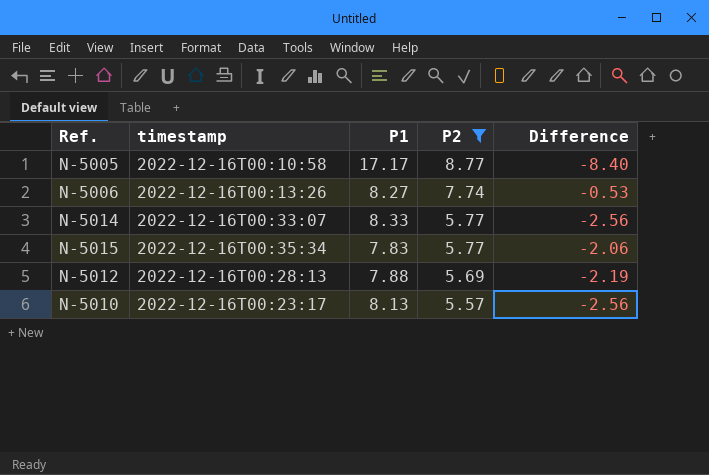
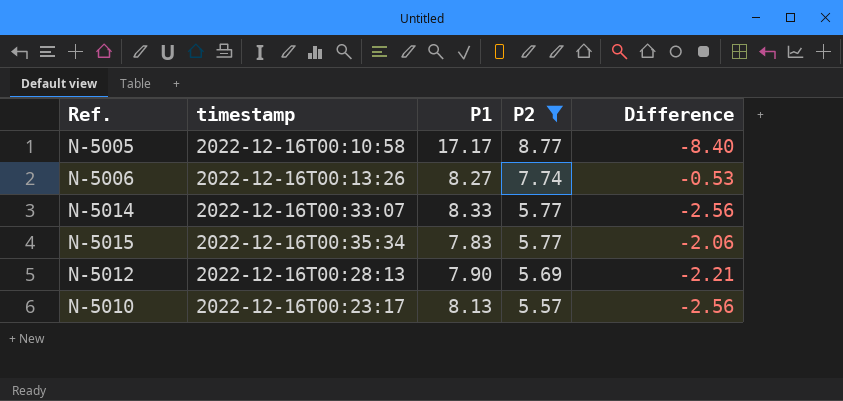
N-5012 | P1: 7.88 -> 7.90
N-5012 | Difference: -2.19 -> -2.21

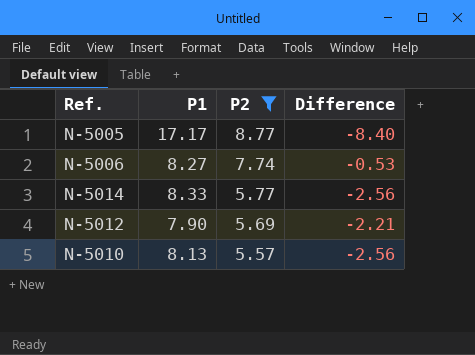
column timestamp | position: 2 -> none
row N-5015: 2022-12-16T00:35:34 | 7.83 | 5.77 | -2.06 -> none

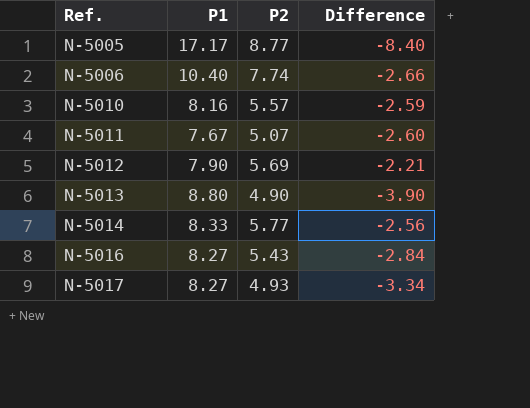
filter: P2 >= 5.57 -> none
row order: P2 descending -> Ref. ascending
N-5006 | P1: 8.27 -> 10.40
N-5006 | Difference: -0.53 -> -2.66
N-5010 | P1: 8.13 -> 8.16
N-5010 | Difference: -2.56 -> -2.59

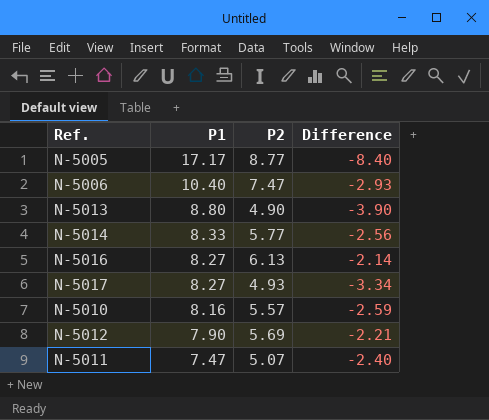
row order: Ref. ascending -> P1 descending
N-5006 | P2: 7.74 -> 7.47
N-5006 | Difference: -2.66 -> -2.93
N-5016 | P2: 5.43 -> 6.13
N-5016 | Difference: -2.84 -> -2.14
N-5011 | P1: 7.67 -> 7.47
N-5011 | Difference: -2.60 -> -2.40

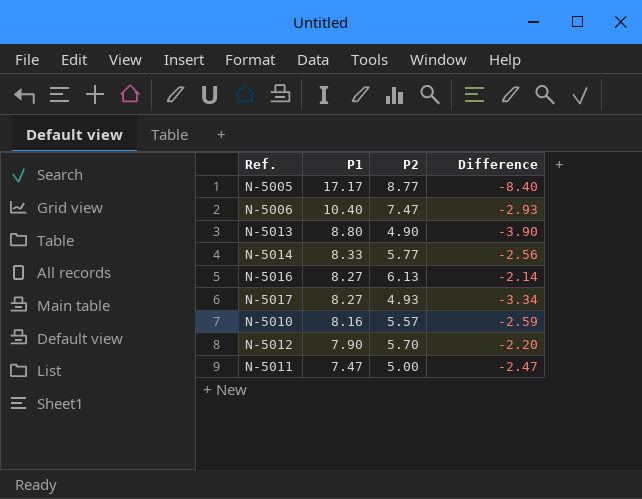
N-5012 | P2: 5.69 -> 5.70
N-5012 | Difference: -2.21 -> -2.20
N-5011 | P2: 5.07 -> 5.00
N-5011 | Difference: -2.40 -> -2.47

